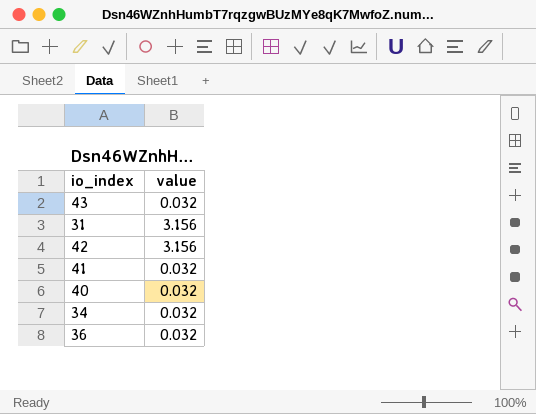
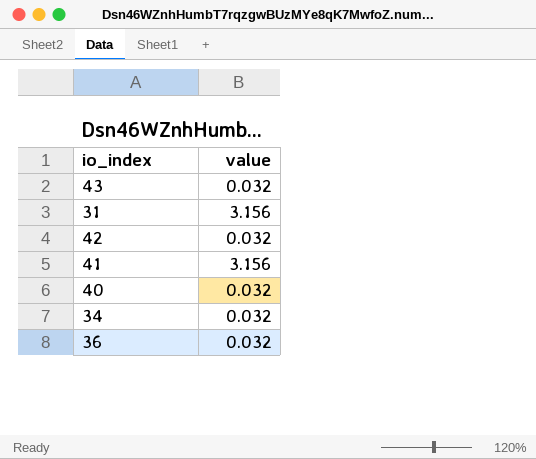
42 | value: 3.156 -> 0.032
41 | value: 0.032 -> 3.156

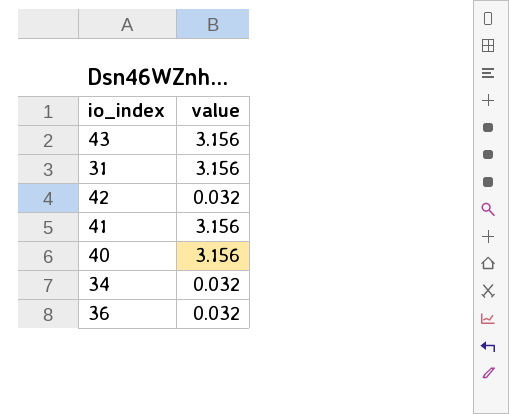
43 | value: 0.032 -> 3.156
40 | value: 0.032 -> 3.156

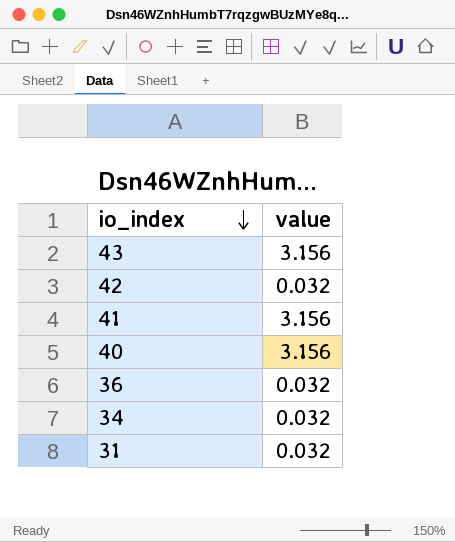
row order: none -> io_index descending
31 | value: 3.156 -> 0.032

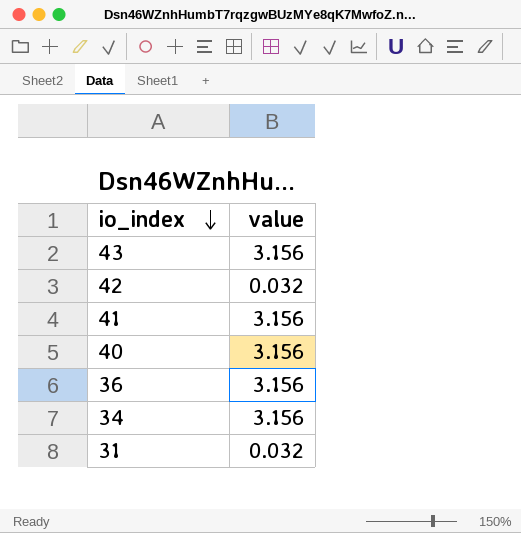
36 | value: 0.032 -> 3.156
34 | value: 0.032 -> 3.156

